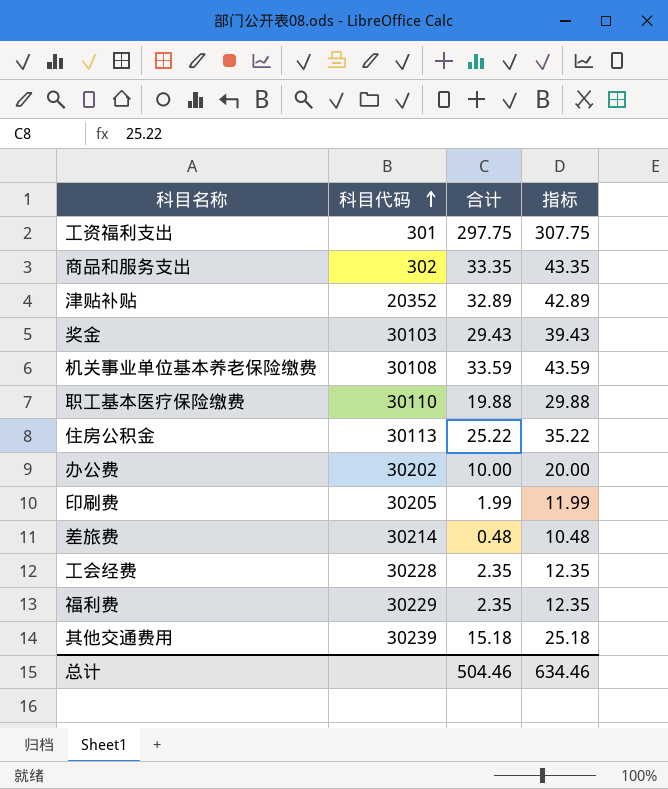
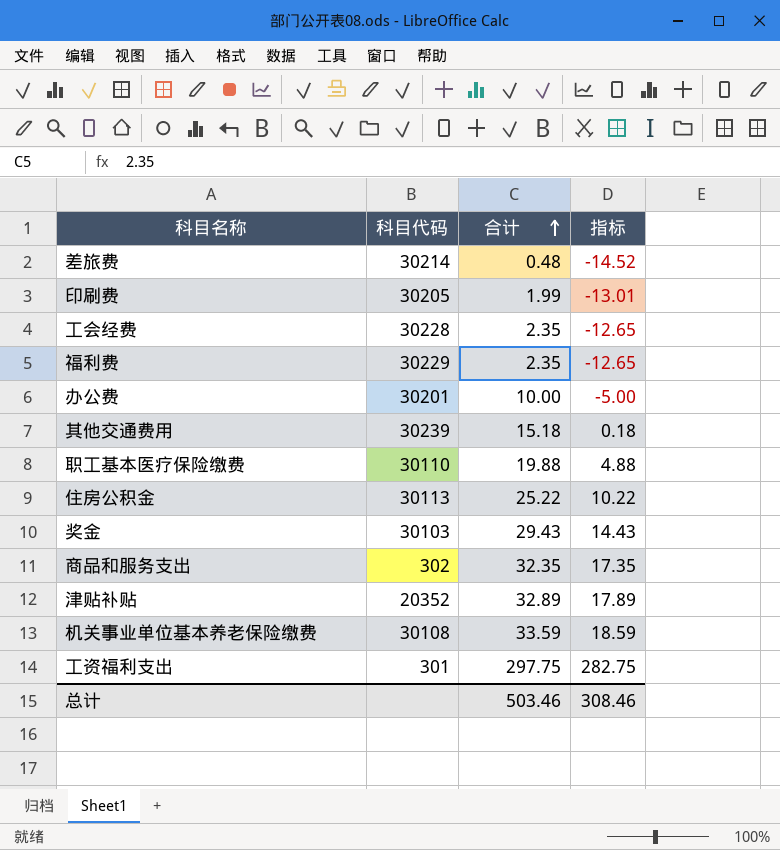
row order: 科目代码 ascending -> 合计 ascending
column 指标 | formula: [合计] + 10 -> [合计] - 15
办公费 | 科目代码: 30202 -> 30201
商品和服务支出 | 合计: 33.35 -> 32.35
总计 | 合计: 504.46 -> 503.46
总计 | 指标: 634.46 -> 308.46

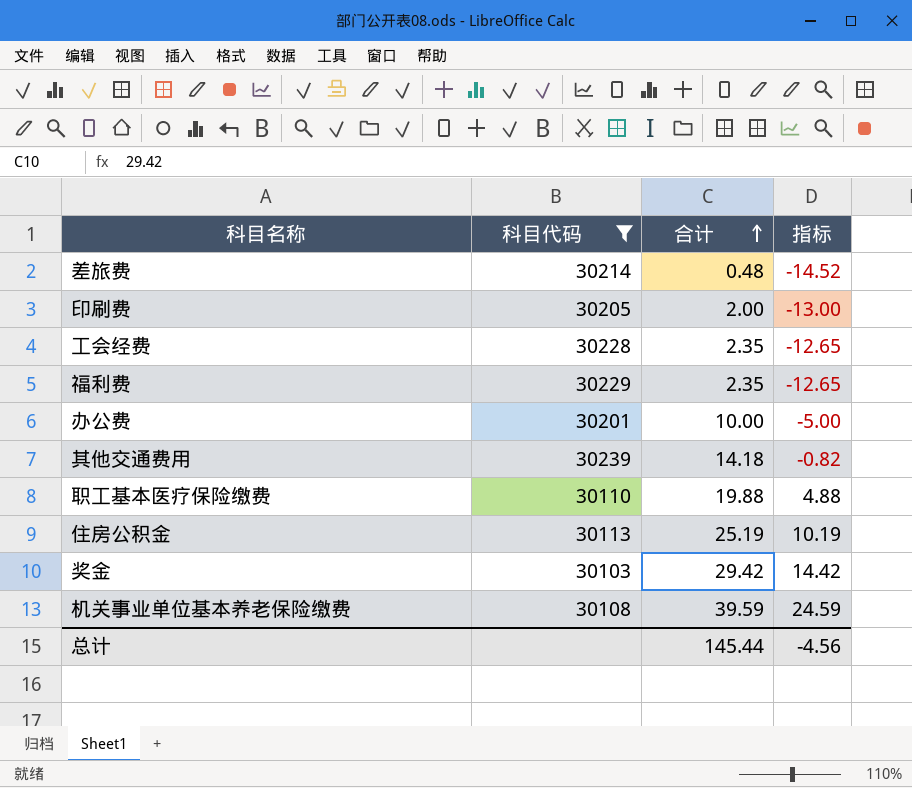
filter: none -> 科目代码 >= 30103
印刷费 | 合计: 1.99 -> 2.00
印刷费 | 指标: -13.01 -> -13.00
其他交通费用 | 合计: 15.18 -> 14.18
其他交通费用 | 指标: 0.18 -> -0.82
住房公积金 | 合计: 25.22 -> 25.19
住房公积金 | 指标: 10.22 -> 10.19
奖金 | 合计: 29.43 -> 29.42
奖金 | 指标: 14.43 -> 14.42
机关事业单位基本养老保险缴费 | 合计: 33.59 -> 39.59
机关事业单位基本养老保险缴费 | 指标: 18.59 -> 24.59
总计 | 合计: 503.46 -> 145.44
总计 | 指标: 308.46 -> -4.56

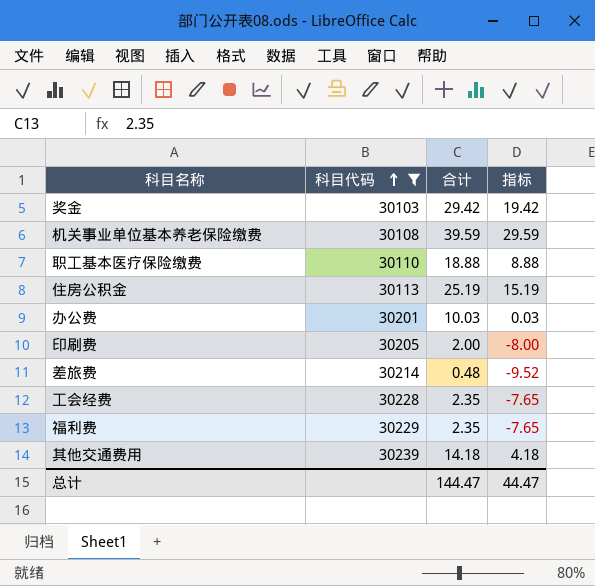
row order: 合计 ascending -> 科目代码 ascending
column 指标 | formula: [合计] - 15 -> [合计] - 10
职工基本医疗保险缴费 | 合计: 19.88 -> 18.88
办公费 | 合计: 10.00 -> 10.03
总计 | 合计: 145.44 -> 144.47
总计 | 指标: -4.56 -> 44.47

